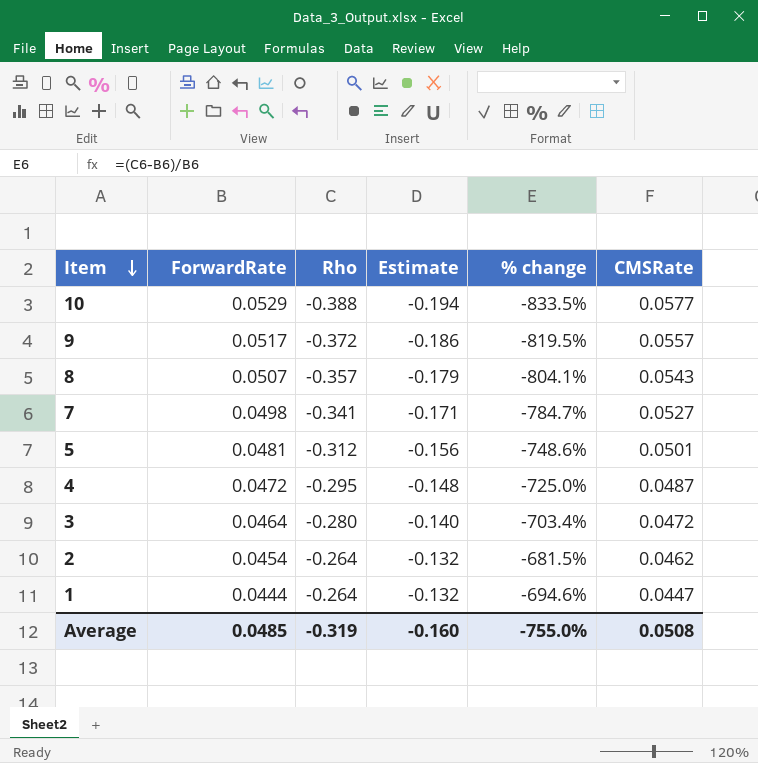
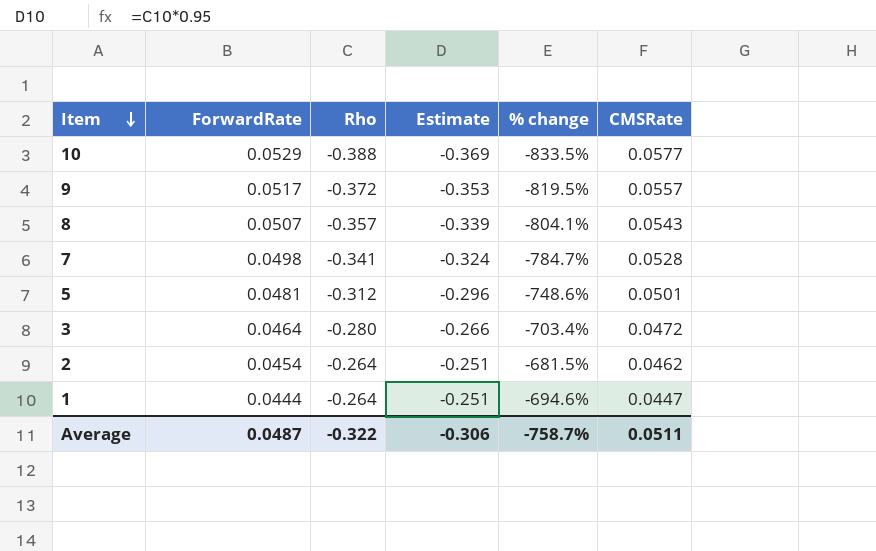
column Estimate | formula: [Rho] * 0.5 -> [Rho] * 0.95
row 4: 0.0472 | -0.295 | -0.148 | -725.0% | 0.0487 -> none
7 | CMSRate: 0.0527 -> 0.0528
Average | ForwardRate: 0.0485 -> 0.0487
Average | Rho: -0.319 -> -0.322
Average | Estimate: -0.160 -> -0.306
Average | % change: -755.0% -> -758.7%
Average | CMSRate: 0.0508 -> 0.0511

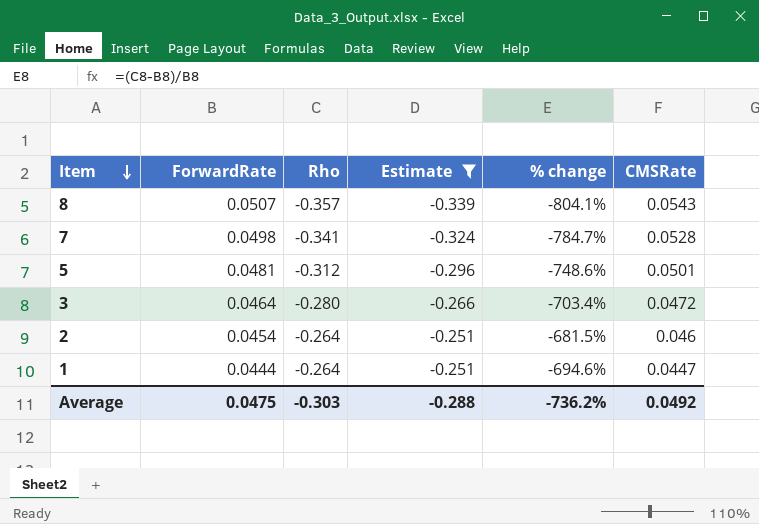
filter: none -> Estimate >= -0.339
2 | CMSRate: 0.0462 -> 0.046
Average | ForwardRate: 0.0487 -> 0.0475
Average | Rho: -0.322 -> -0.303
Average | Estimate: -0.306 -> -0.288
Average | % change: -758.7% -> -736.2%
Average | CMSRate: 0.0511 -> 0.0492

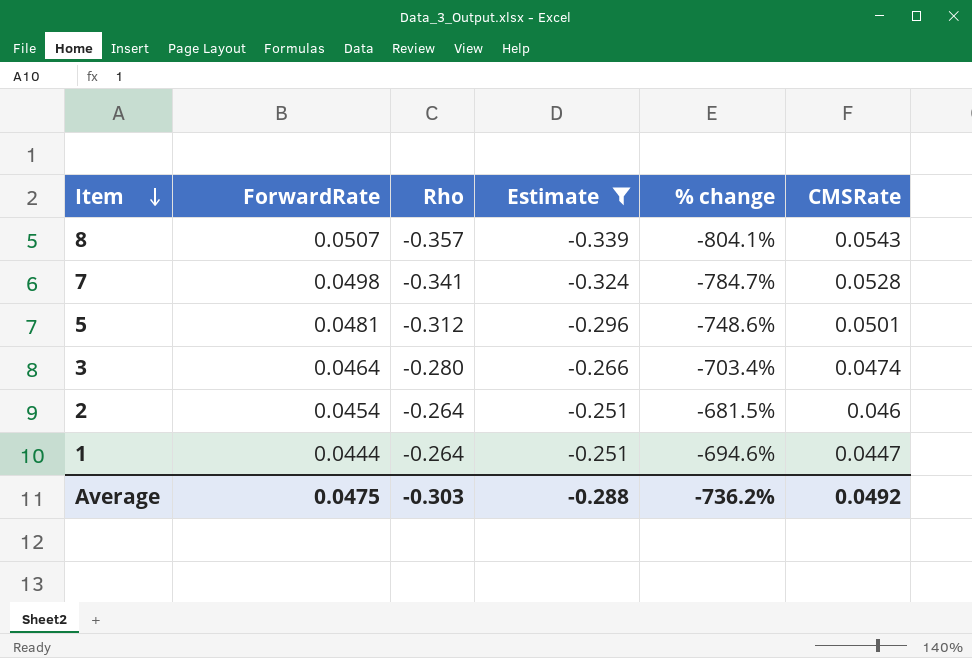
3 | CMSRate: 0.0472 -> 0.0474

